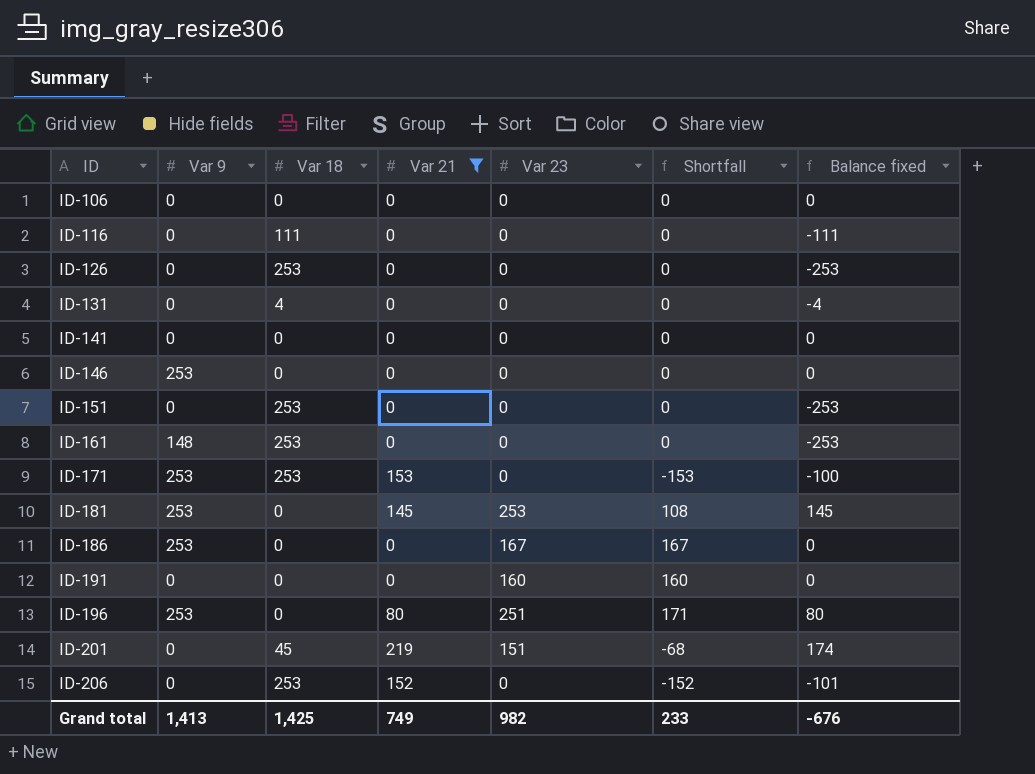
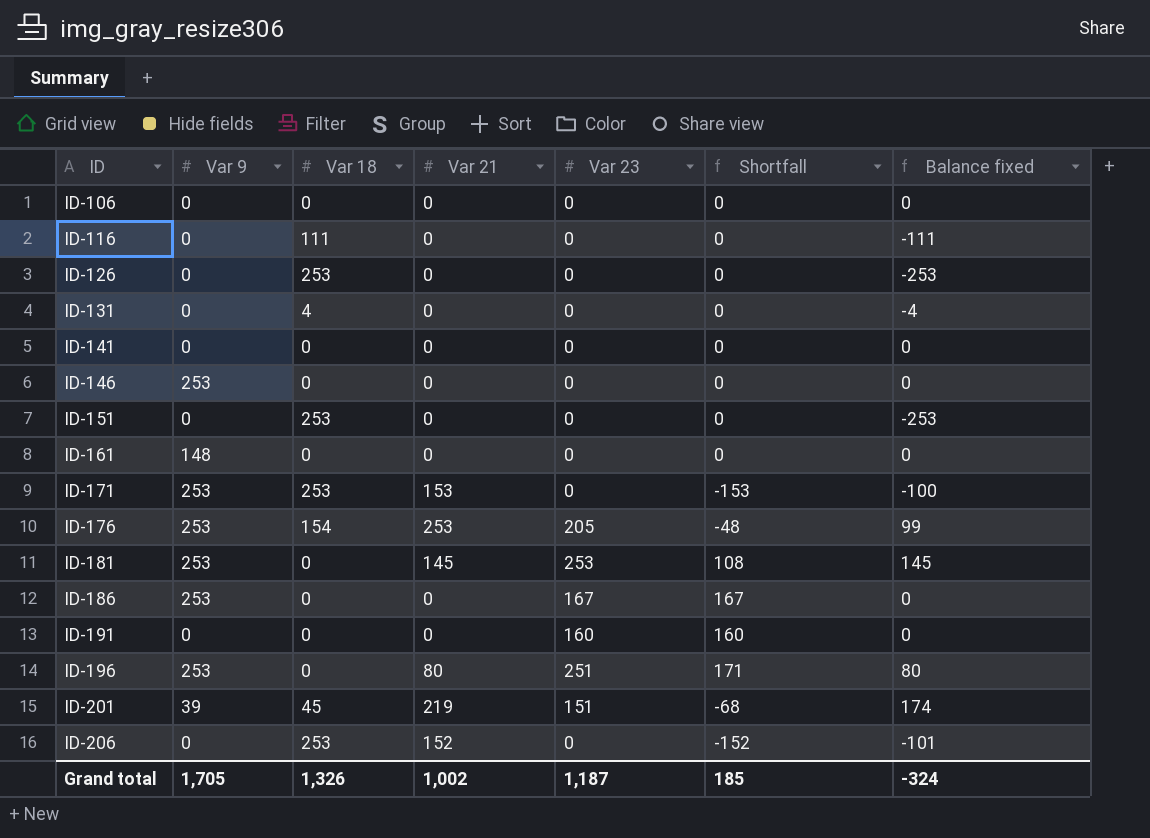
filter: Var 21 != 253 -> none
ID-161 | Var 18: 253 -> 0
ID-161 | Balance fixed: -253 -> 0
ID-201 | Var 9: 0 -> 39
Grand total | Var 9: 1,413 -> 1,705
Grand total | Var 18: 1,425 -> 1,326
Grand total | Var 21: 749 -> 1,002
Grand total | Var 23: 982 -> 1,187
Grand total | Shortfall: 233 -> 185
Grand total | Balance fixed: -676 -> -324

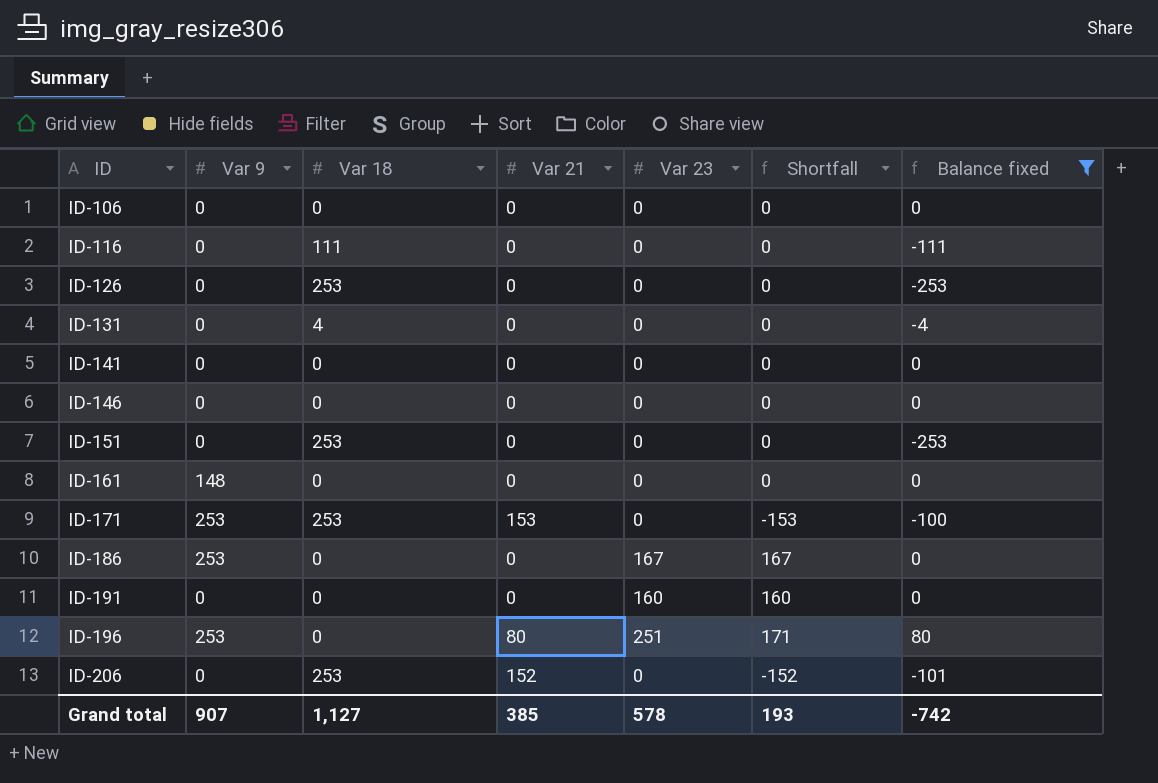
filter: none -> Balance fixed <= 80
ID-146 | Var 9: 253 -> 0
Grand total | Var 9: 1,705 -> 907
Grand total | Var 18: 1,326 -> 1,127
Grand total | Var 21: 1,002 -> 385
Grand total | Var 23: 1,187 -> 578
Grand total | Shortfall: 185 -> 193
Grand total | Balance fixed: -324 -> -742

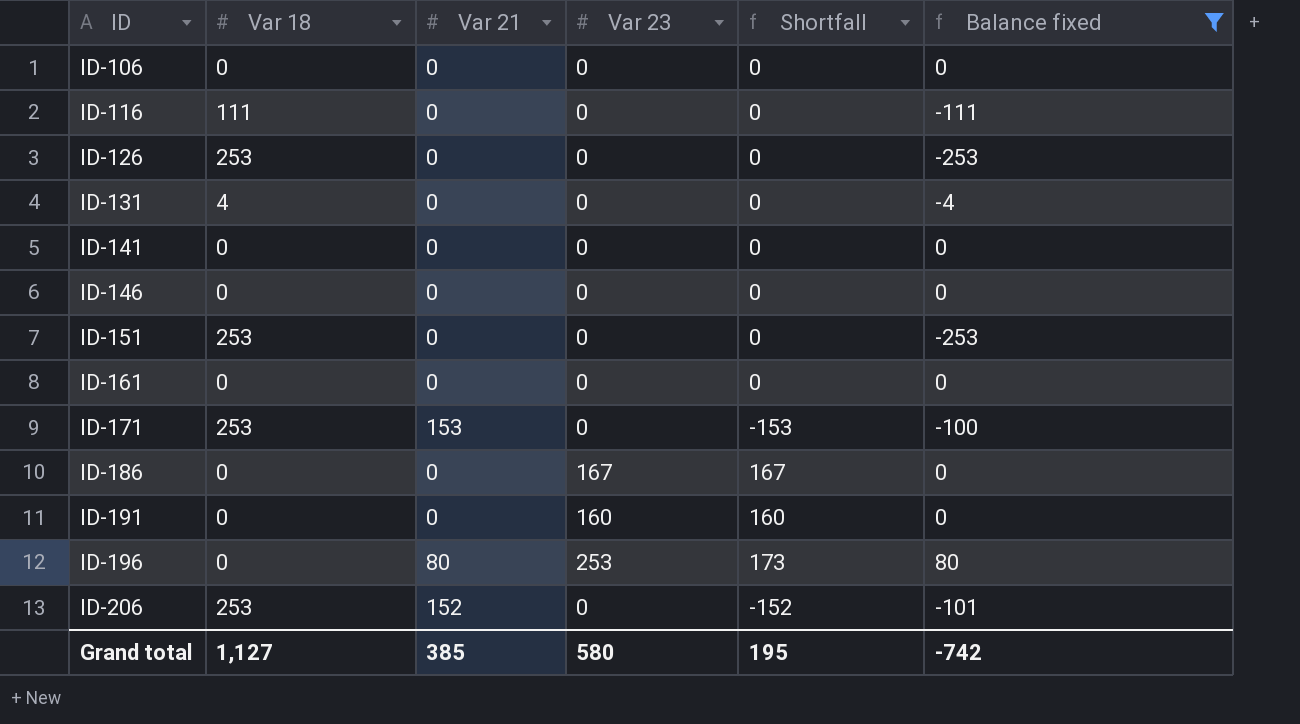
column Var 9 | position: 2 -> none
ID-196 | Var 23: 251 -> 253
ID-196 | Shortfall: 171 -> 173
Grand total | Var 23: 578 -> 580
Grand total | Shortfall: 193 -> 195

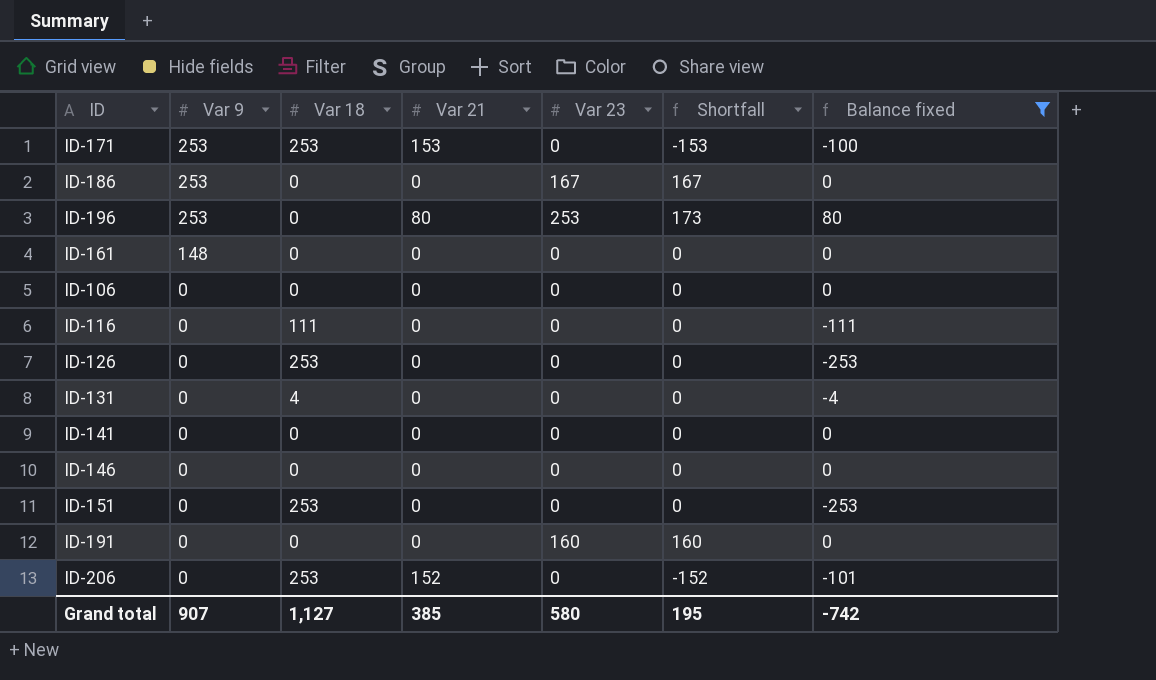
row order: ID ascending -> Var 9 descending
column Var 9 | position: none -> 2

